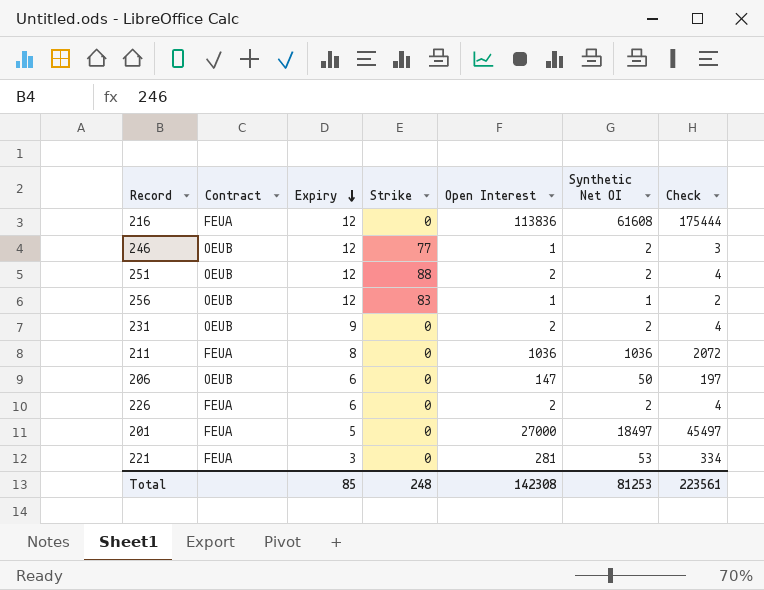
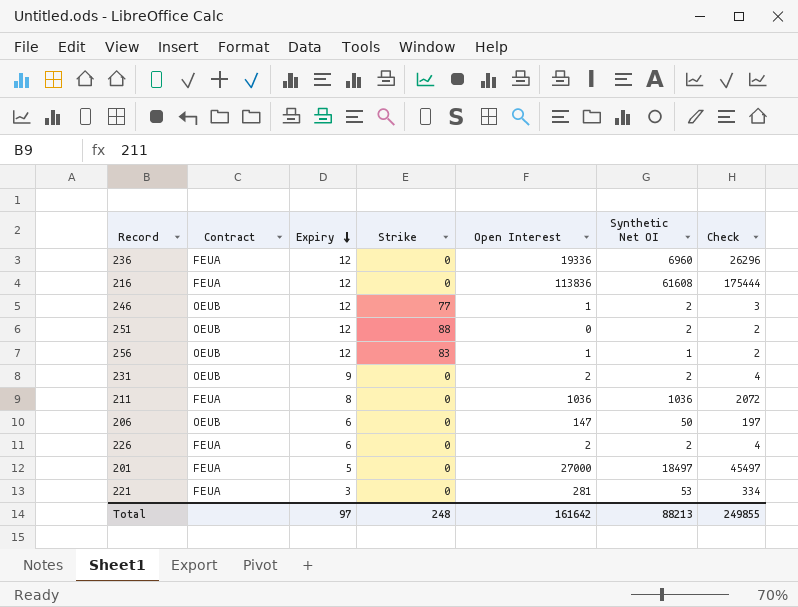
row 236: none -> FEUA | 12 | 0 | 19336 | 6960 | 26296
251 | Open Interest: 2 -> 0
251 | Check: 4 -> 2
Total | Expiry: 85 -> 97
Total | Open Interest: 142308 -> 161642
Total | Synthetic Net OI: 81253 -> 88213
Total | Check: 223561 -> 249855

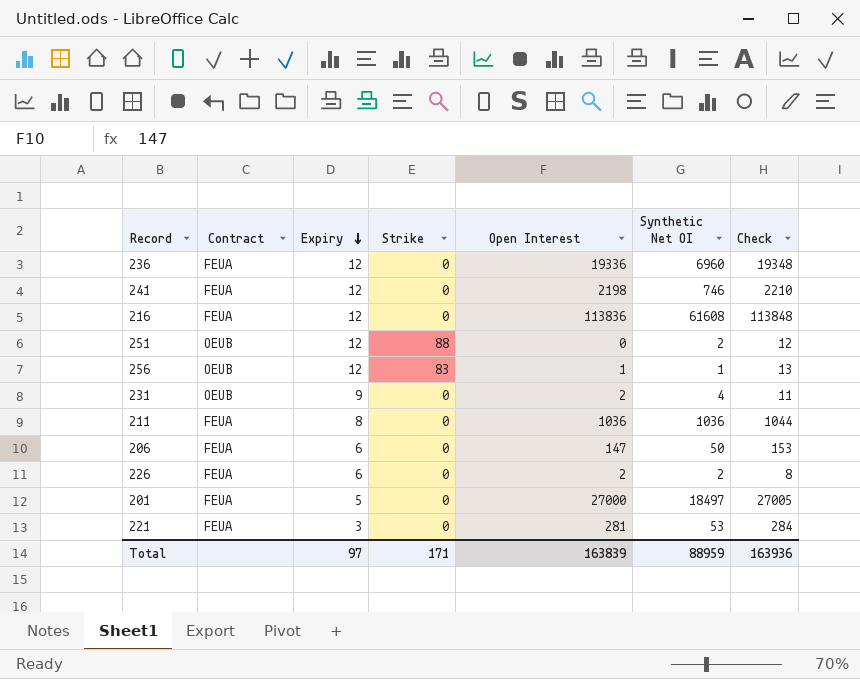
column Check | formula: [Open Interest] + [Synthetic Net OI] -> [Expiry] + [Open Interest]
row 246: OEUB | 12 | 77 | 1 | 2 | 3 -> none
row 241: none -> FEUA | 12 | 0 | 2198 | 746 | 2210
231 | Synthetic Net OI: 2 -> 4
206 | Contract: OEUB -> FEUA
Total | Strike: 248 -> 171
Total | Open Interest: 161642 -> 163839
Total | Synthetic Net OI: 88213 -> 88959
Total | Check: 249855 -> 163936

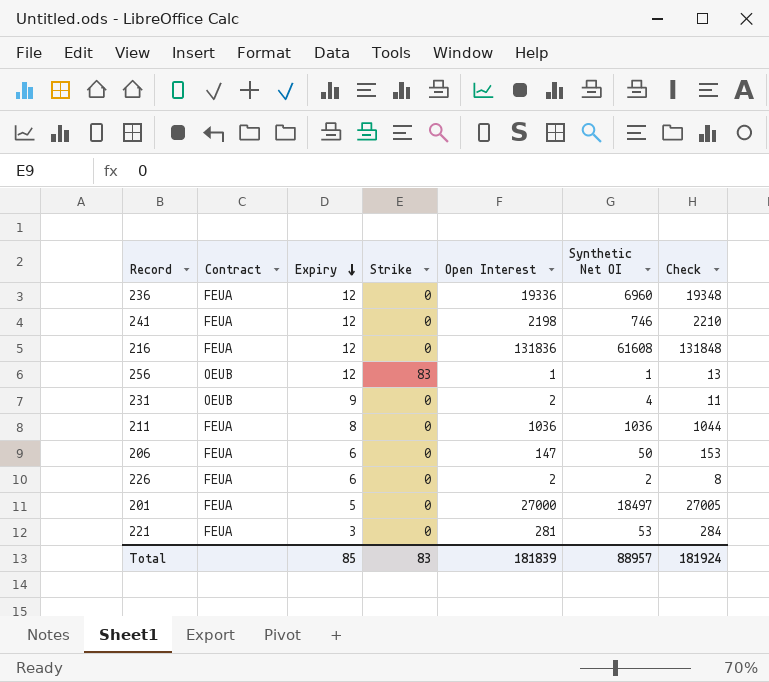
row 251: OEUB | 12 | 88 | 0 | 2 | 12 -> none
216 | Open Interest: 113836 -> 131836
216 | Check: 113848 -> 131848
Total | Expiry: 97 -> 85
Total | Strike: 171 -> 83
Total | Open Interest: 163839 -> 181839
Total | Synthetic Net OI: 88959 -> 88957
Total | Check: 163936 -> 181924

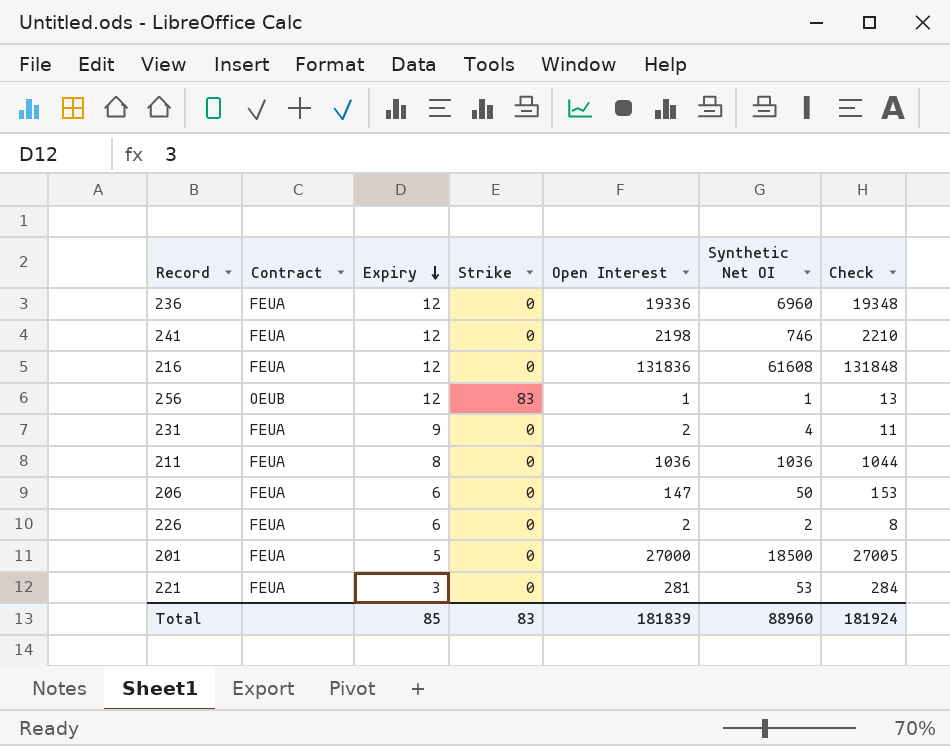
231 | Contract: OEUB -> FEUA
201 | Synthetic Net OI: 18497 -> 18500
Total | Synthetic Net OI: 88957 -> 88960

